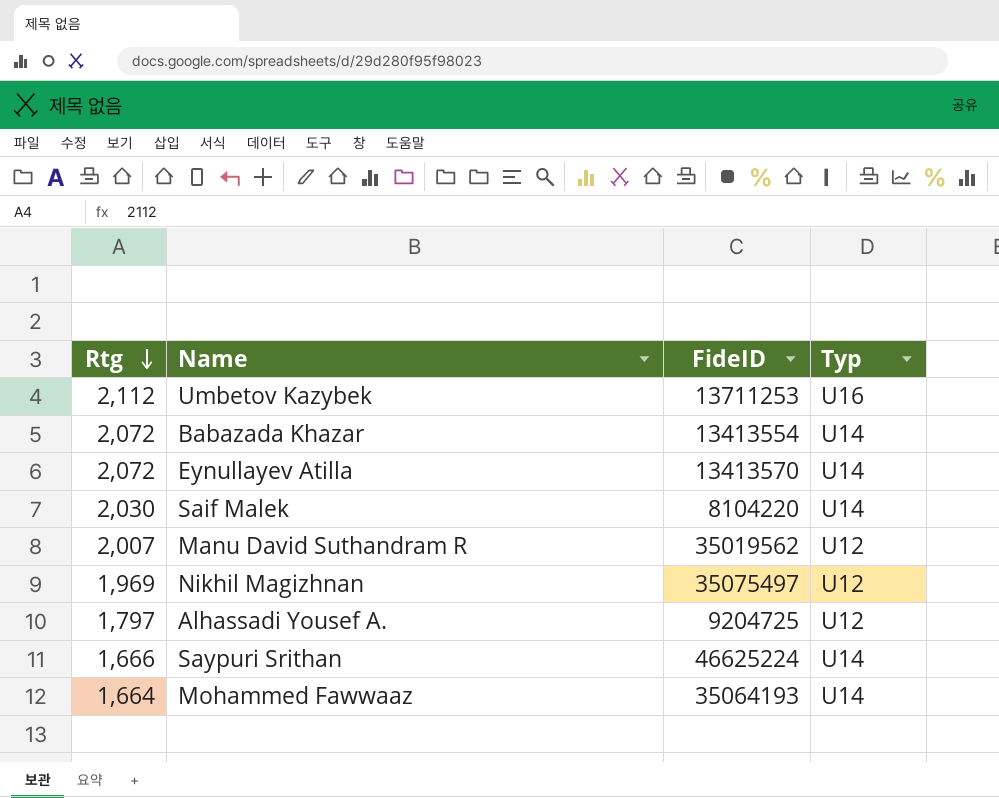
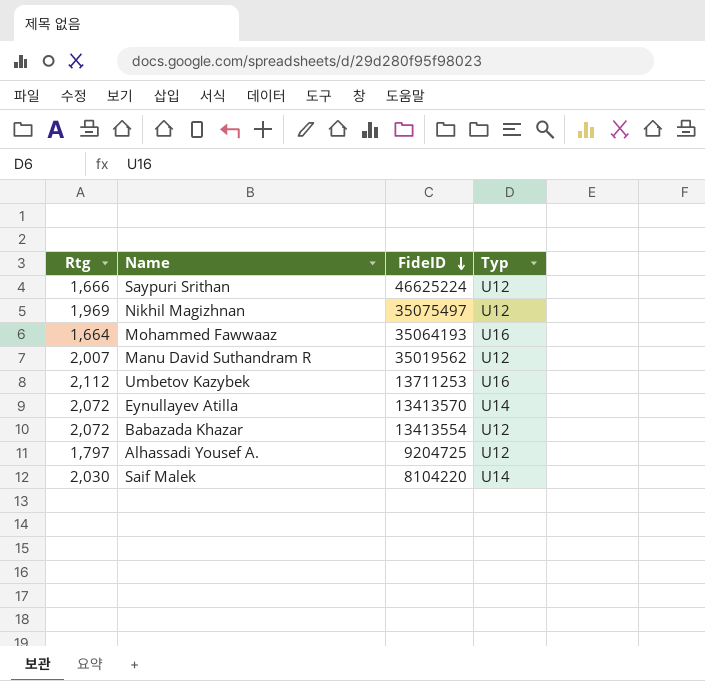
row order: Rtg descending -> FideID descending
Saypuri Srithan | Typ: U14 -> U12
Mohammed Fawwaaz | Typ: U14 -> U16
Babazada Khazar | Typ: U14 -> U12

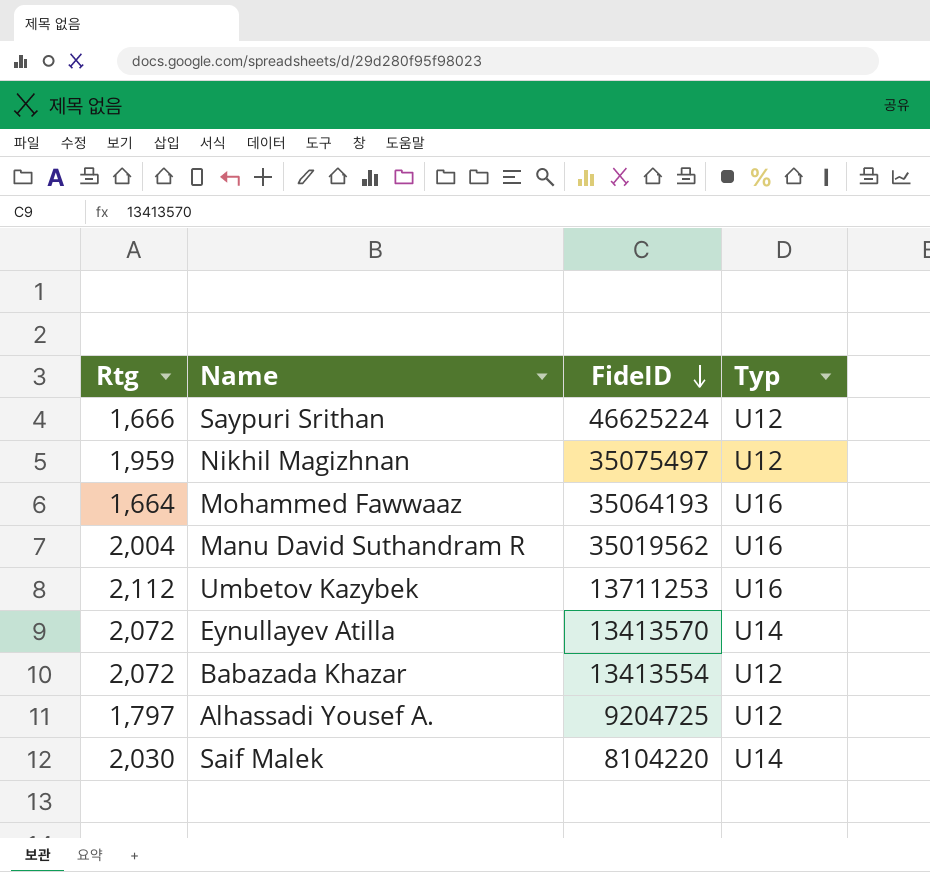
Nikhil Magizhnan | Rtg: 1,969 -> 1,959
Manu David Suthandram R | Rtg: 2,007 -> 2,004
Manu David Suthandram R | Typ: U12 -> U16

